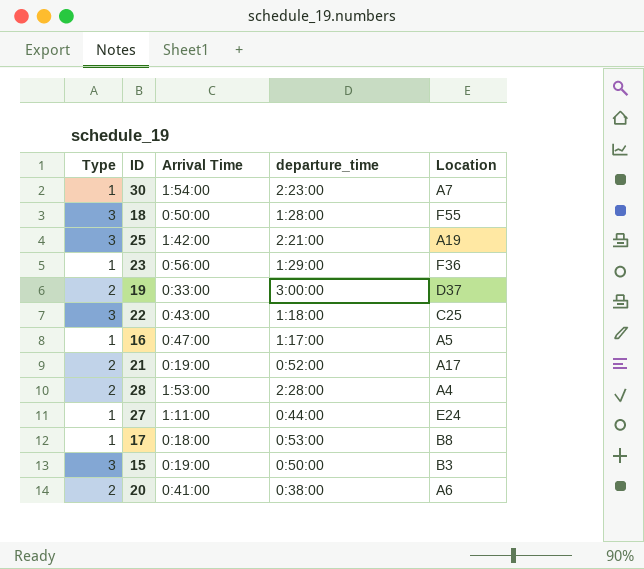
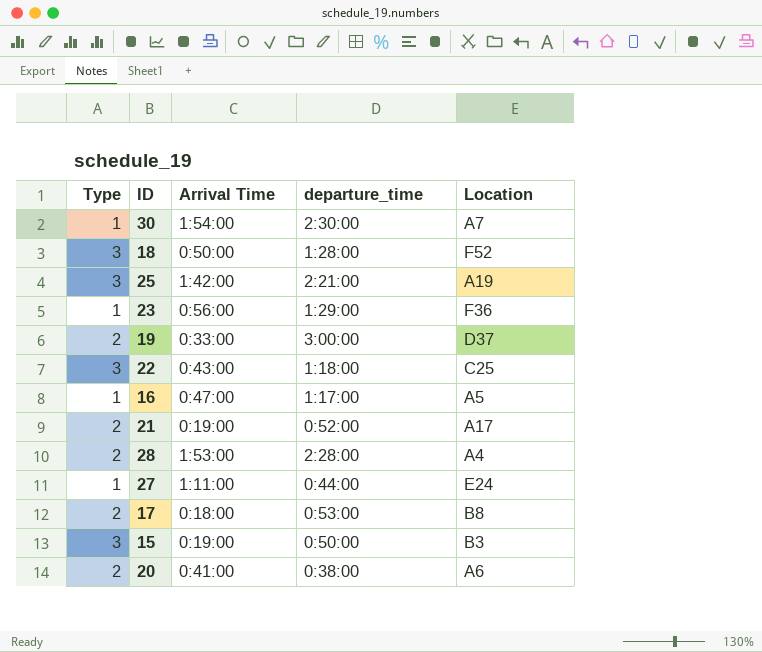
30 | departure_time: 2:23:00 -> 2:30:00
18 | Location: F55 -> F52
17 | Type: 1 -> 2

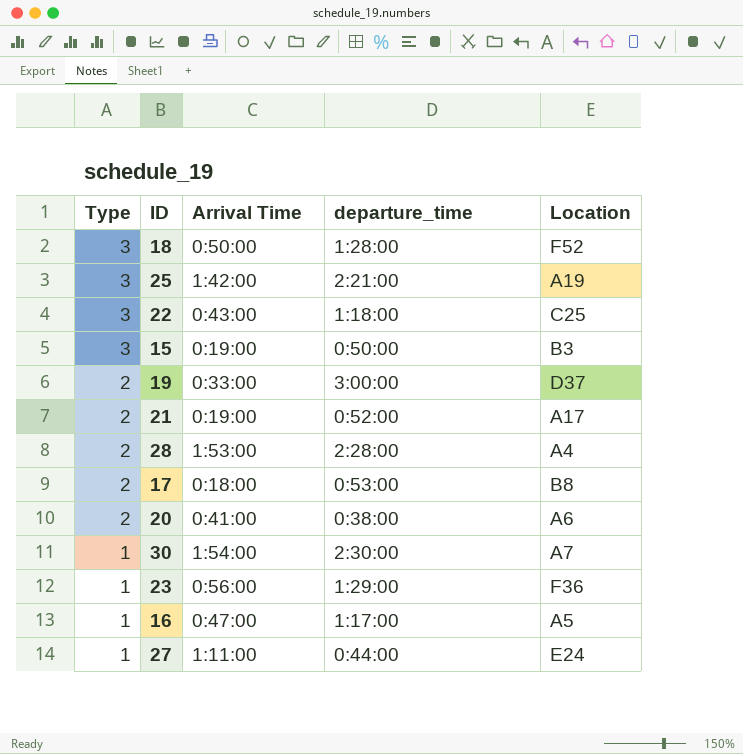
row order: none -> Type descending

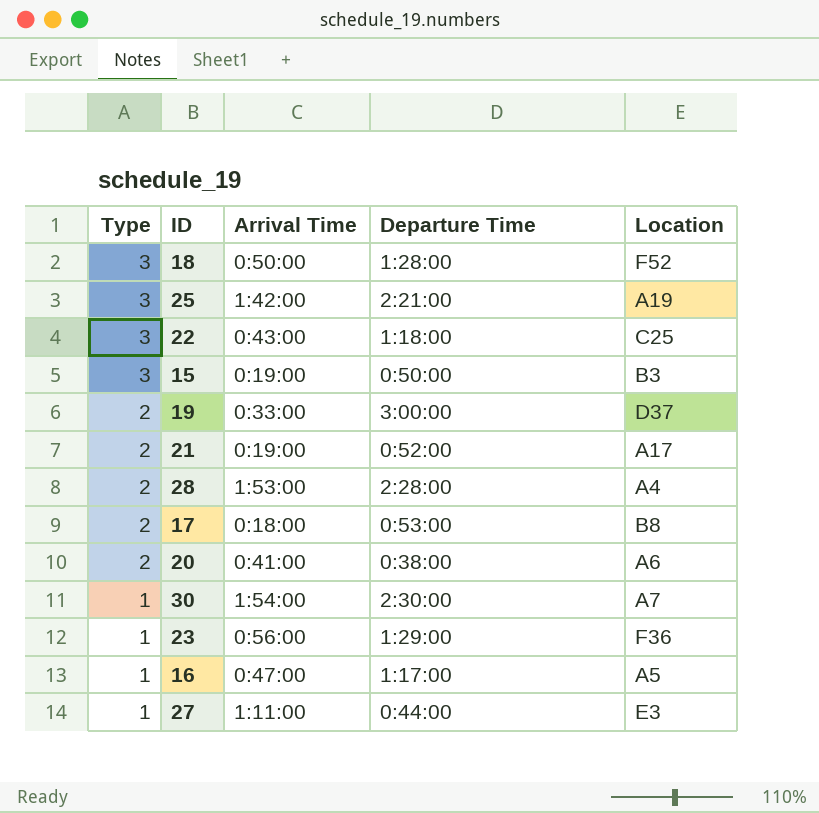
column name: departure_time -> Departure Time
27 | Location: E24 -> E3

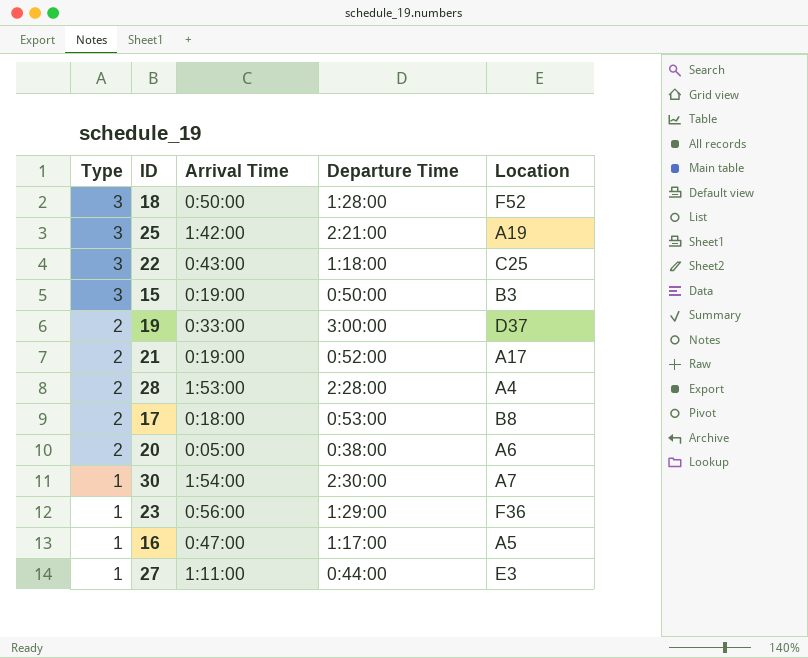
20 | Arrival Time: 0:41:00 -> 0:05:00

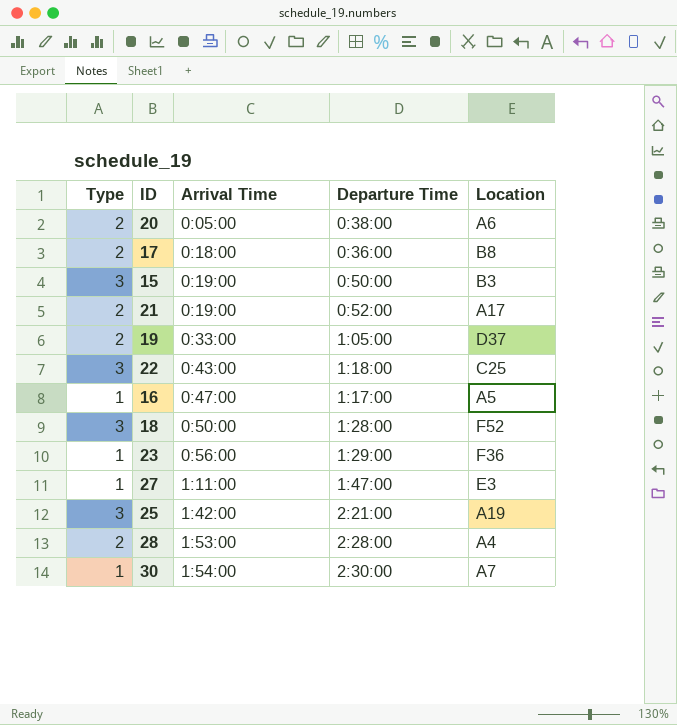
row order: Type descending -> Arrival Time ascending
17 | Departure Time: 0:53:00 -> 0:36:00
19 | Departure Time: 3:00:00 -> 1:05:00
27 | Departure Time: 0:44:00 -> 1:47:00

